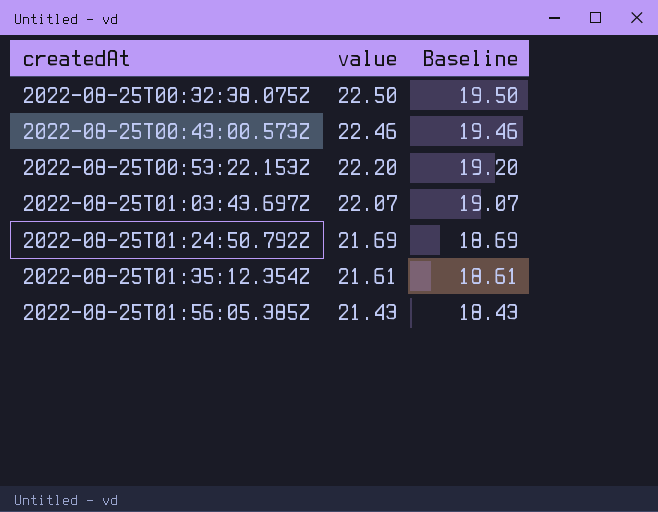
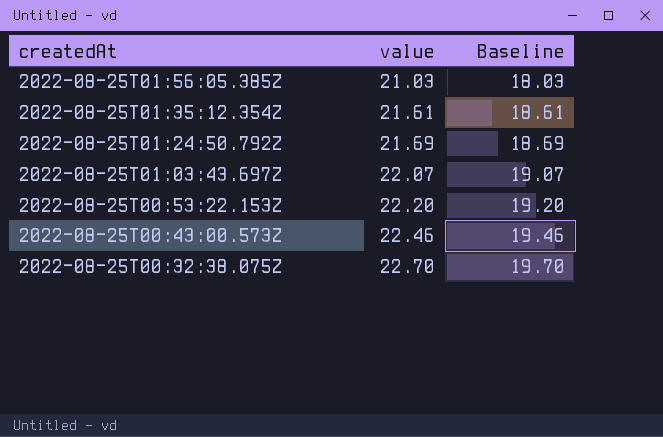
row order: createdAt ascending -> createdAt descending
2022-08-25T01:56:05.385Z | value: 21.43 -> 21.03
2022-08-25T01:56:05.385Z | Baseline: 18.43 -> 18.03
2022-08-25T00:32:38.075Z | value: 22.50 -> 22.70
2022-08-25T00:32:38.075Z | Baseline: 19.50 -> 19.70

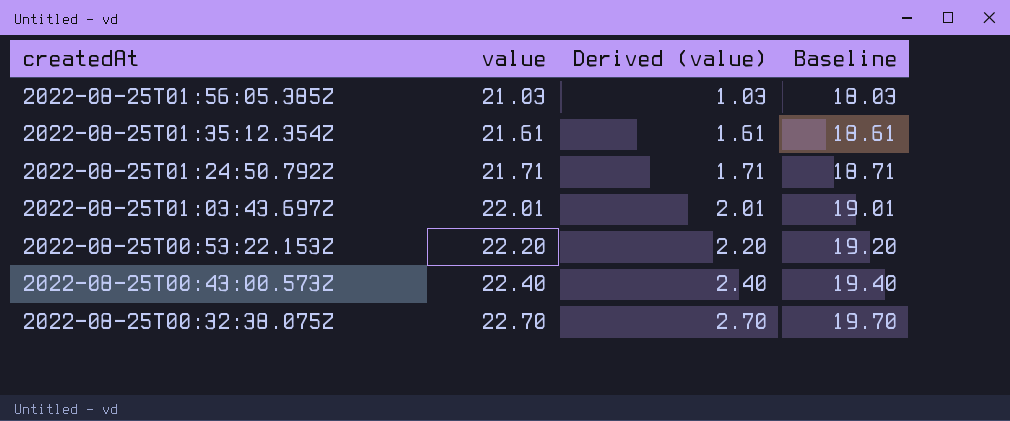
column Derived (value) | formula: none -> [value] - 20
2022-08-25T01:24:50.792Z | value: 21.69 -> 21.71
2022-08-25T01:24:50.792Z | Baseline: 18.69 -> 18.71
2022-08-25T01:03:43.697Z | value: 22.07 -> 22.01
2022-08-25T01:03:43.697Z | Baseline: 19.07 -> 19.01
2022-08-25T00:43:00.573Z | value: 22.46 -> 22.40
2022-08-25T00:43:00.573Z | Baseline: 19.46 -> 19.40

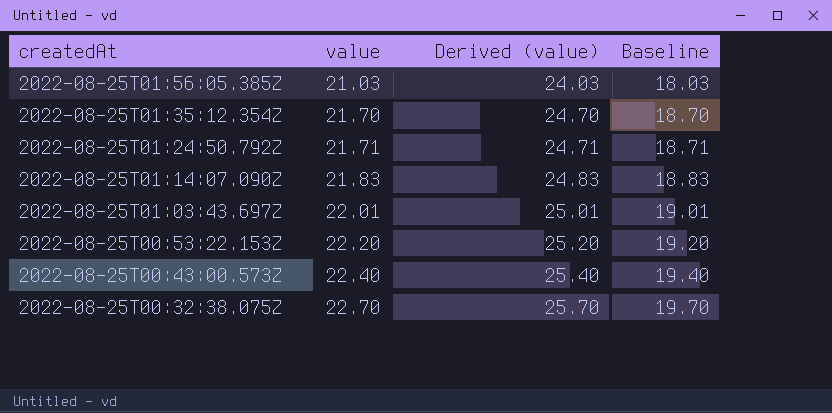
column Derived (value) | formula: [value] - 20 -> [value] + 3
2022-08-25T01:35:12.354Z | value: 21.61 -> 21.70
2022-08-25T01:35:12.354Z | Baseline: 18.61 -> 18.70
row 2022-08-25T01:14:07.090Z: none -> 21.83 | 24.83 | 18.83

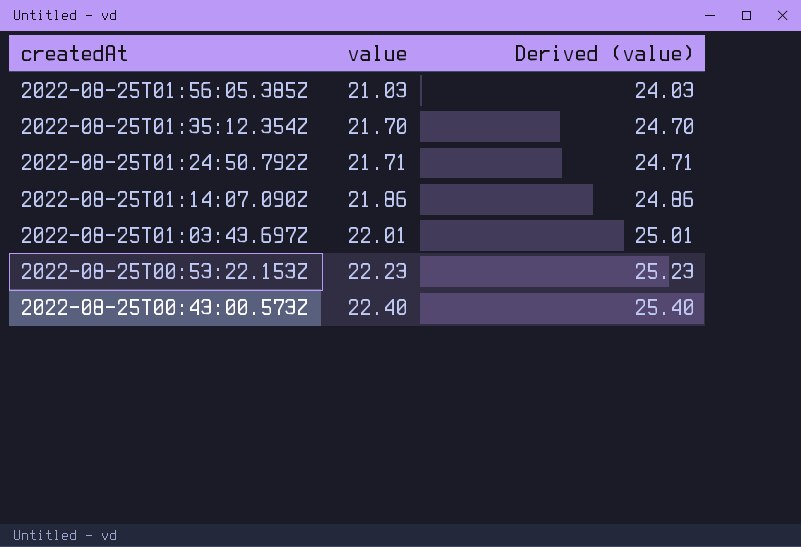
column Baseline | formula: [value] - 3 -> none
row 2022-08-25T00:32:38.075Z: 22.70 | 25.70 | 19.70 -> none
2022-08-25T01:14:07.090Z | value: 21.83 -> 21.86
2022-08-25T01:14:07.090Z | Derived (value): 24.83 -> 24.86
2022-08-25T00:53:22.153Z | value: 22.20 -> 22.23
2022-08-25T00:53:22.153Z | Derived (value): 25.20 -> 25.23

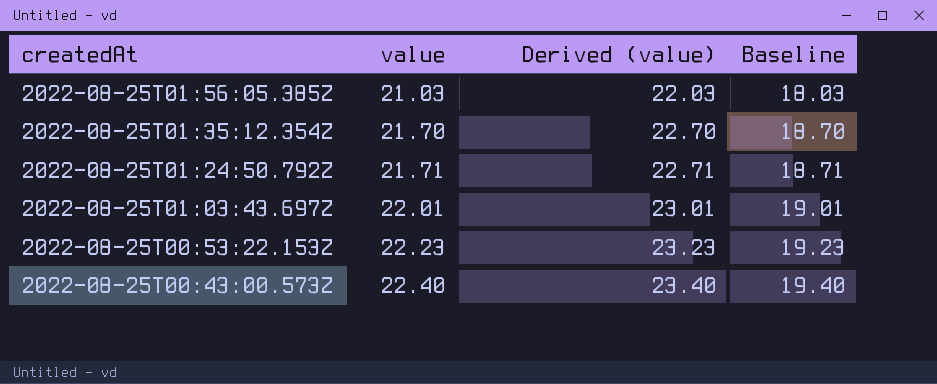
column Derived (value) | formula: [value] + 3 -> [value] + 1
column Baseline | formula: none -> [value] - 3
row 2022-08-25T01:14:07.090Z: 21.86 | 24.86 -> none

